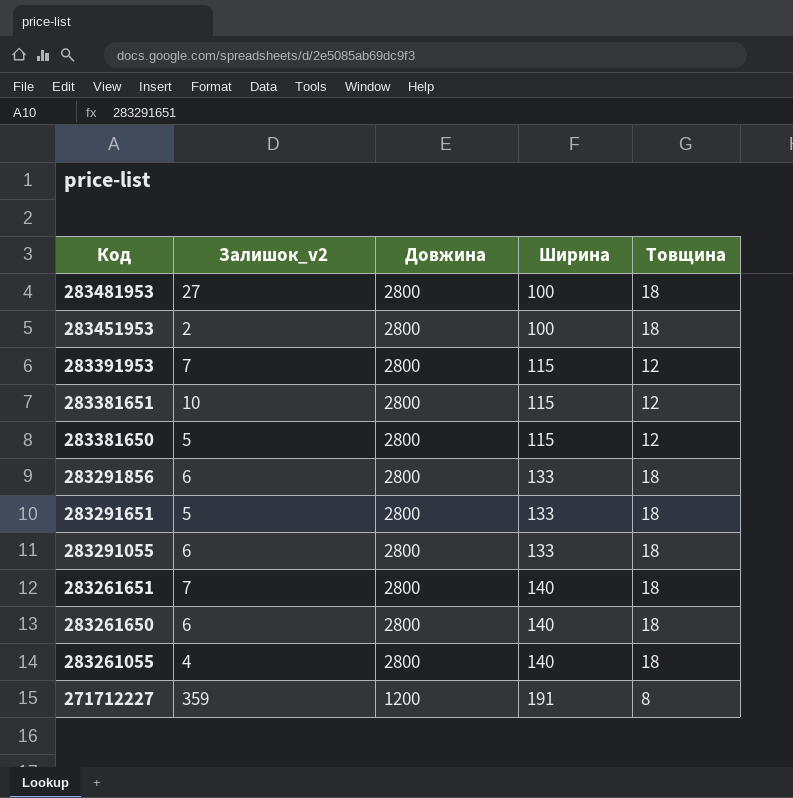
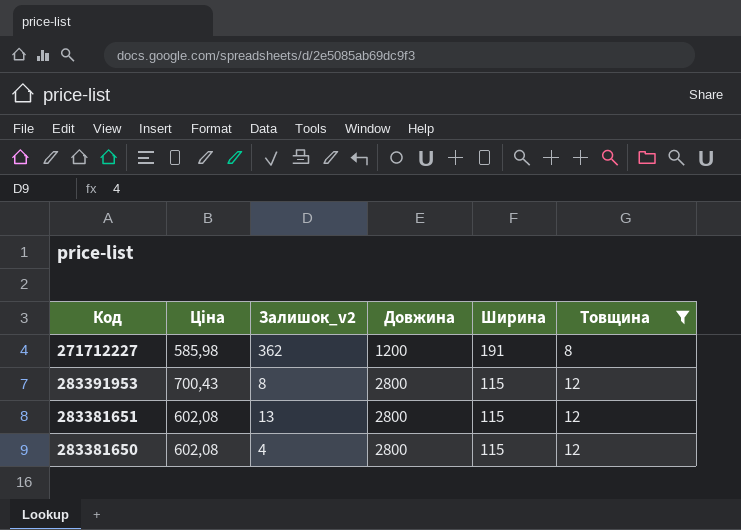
filter: none -> Товщина != 18
row order: Код descending -> Довжина ascending
column Ціна | position: none -> 2
271712227 | Залишок_v2: 359 -> 362
283391953 | Залишок_v2: 7 -> 8
283381651 | Залишок_v2: 10 -> 13
283381650 | Залишок_v2: 5 -> 4

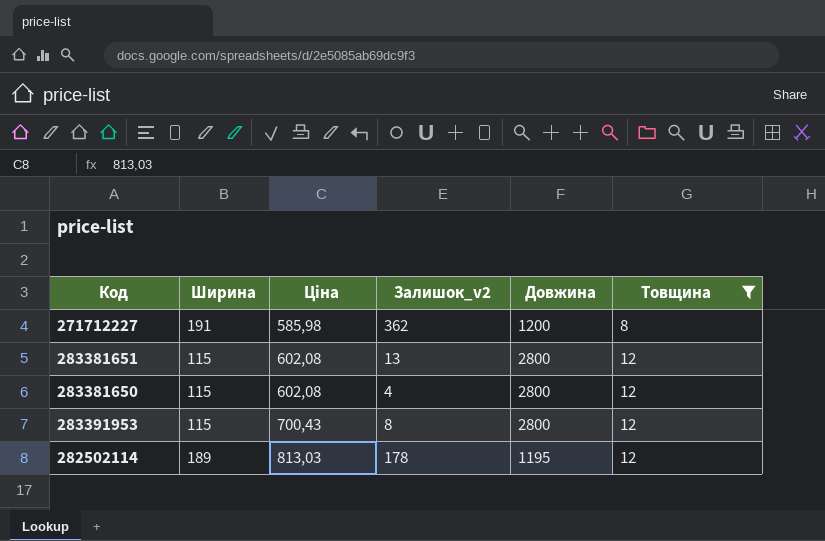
row order: Довжина ascending -> Ціна ascending
column Ширина | position: 5 -> 2
row 282502114: none -> 189 | 813,03 | 178 | 1195 | 12

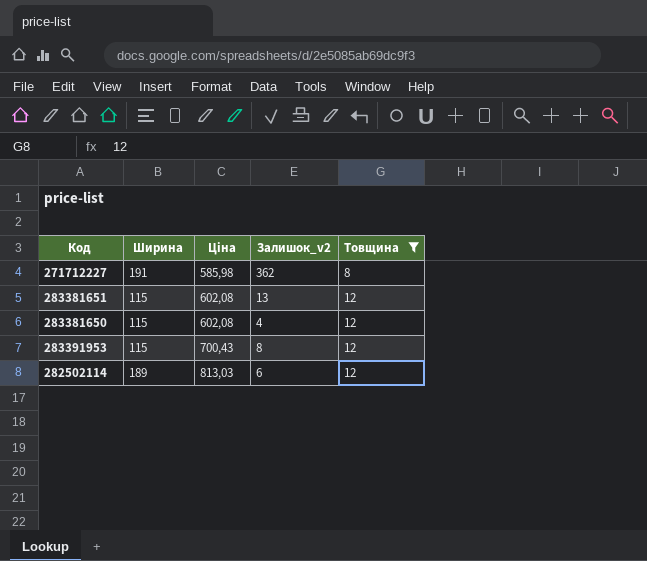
column Довжина | position: 5 -> none
282502114 | Залишок_v2: 178 -> 6

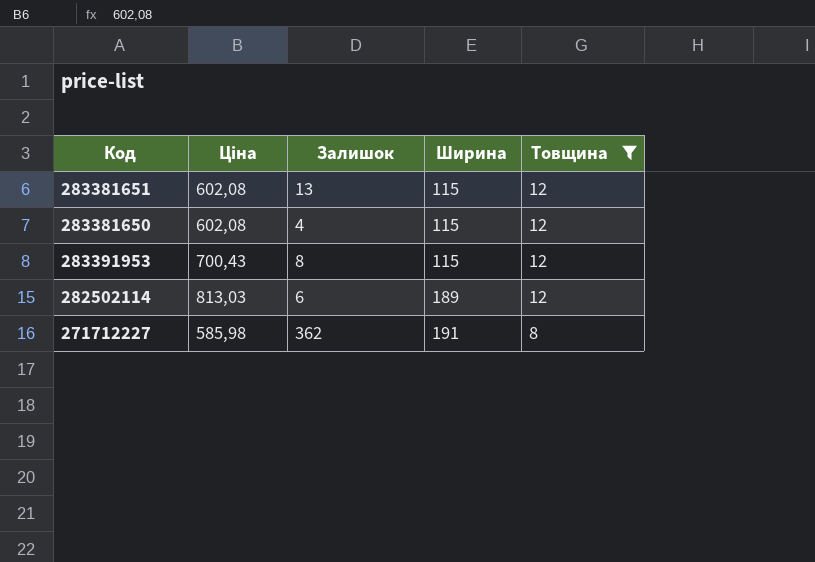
row order: Ціна ascending -> Ширина ascending
column name: Залишок_v2 -> Залишок
column Ширина | position: 2 -> 4

